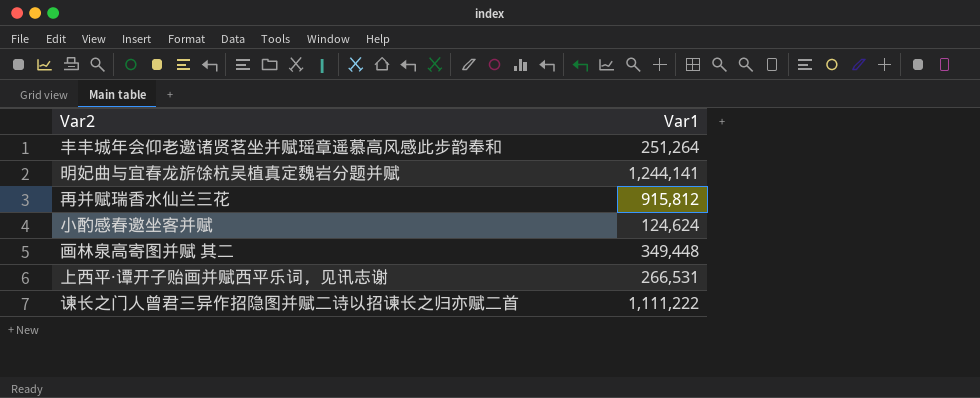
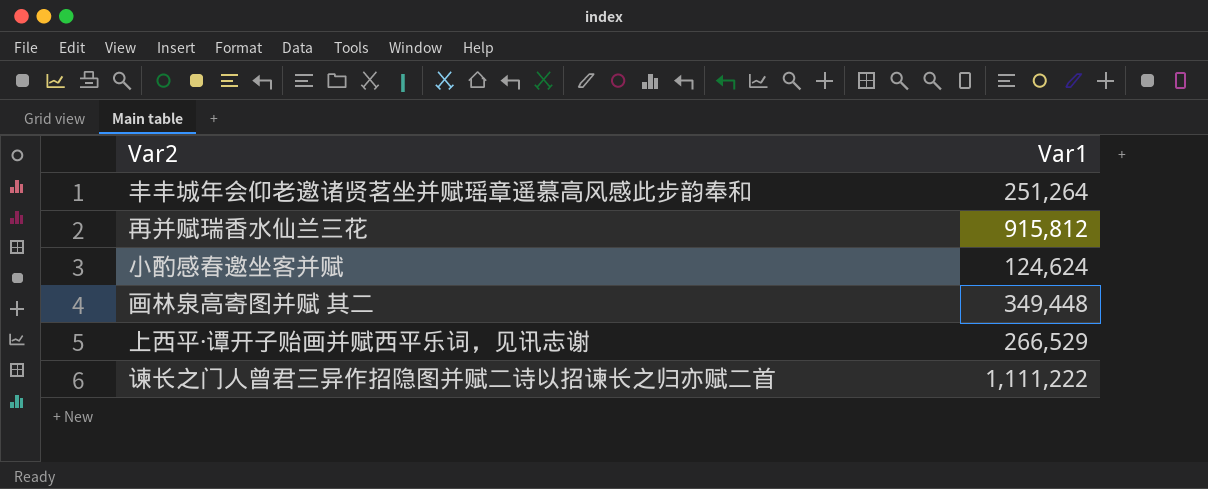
row 明妃曲与宜春龙旂馀杭吴植真定魏岩分题并赋: 1,244,141 -> none
上西平·谭开子贻画并赋西平乐词，见讯志谢 | Var1: 266,531 -> 266,529

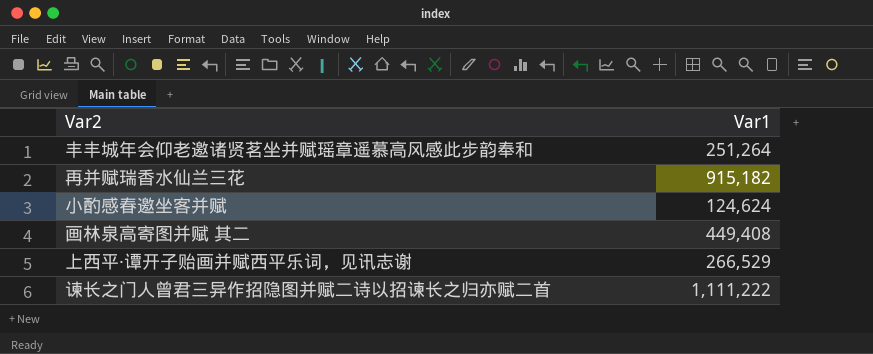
再并赋瑞香水仙兰三花 | Var1: 915,812 -> 915,182
画林泉高寄图并赋 其二 | Var1: 349,448 -> 449,408

